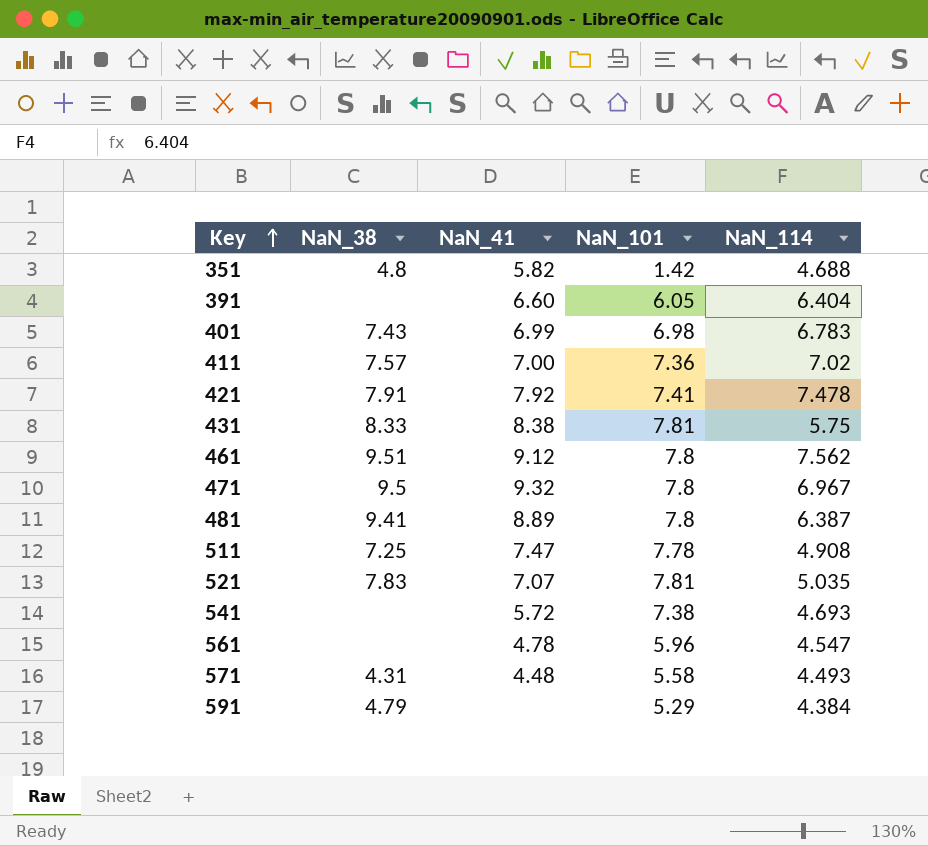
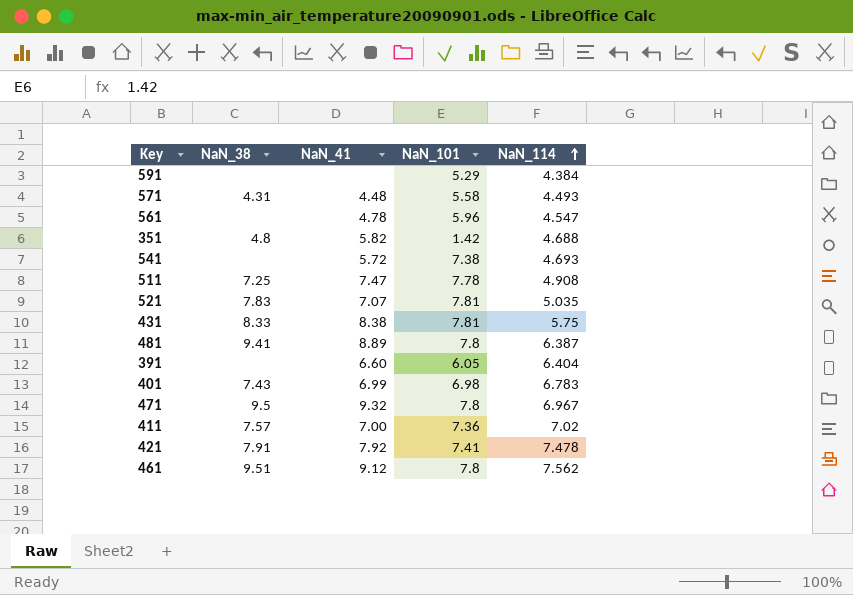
row order: Key ascending -> NaN_114 ascending
591 | NaN_38: 4.79 -> none

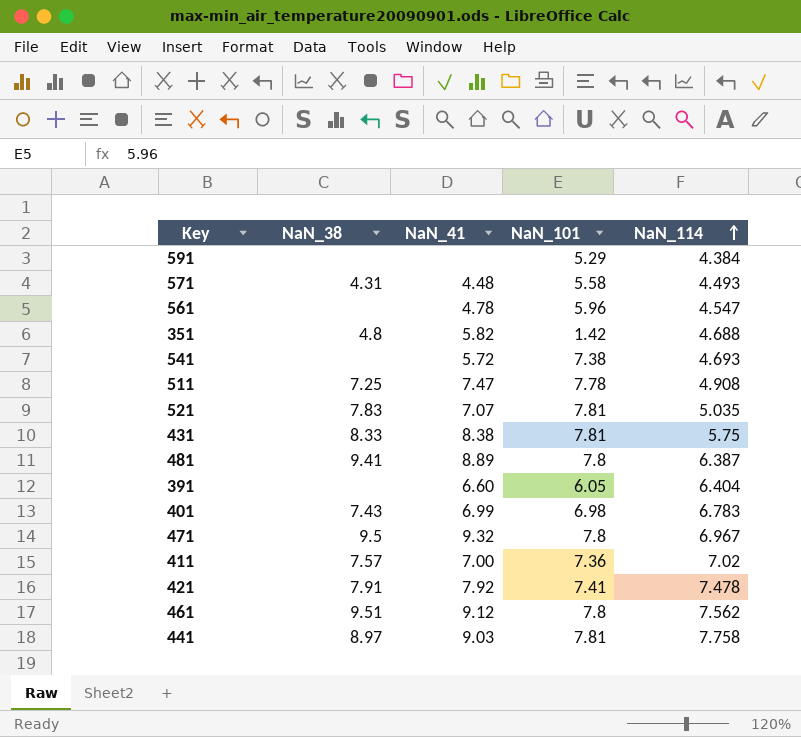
row 441: none -> 8.97 | 9.03 | 7.81 | 7.758

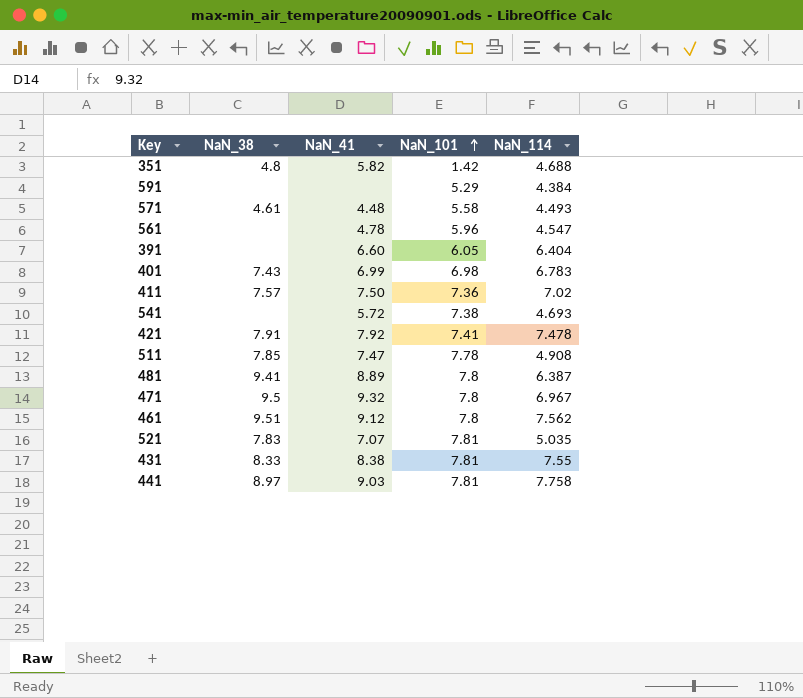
row order: NaN_114 ascending -> NaN_101 ascending
571 | NaN_38: 4.31 -> 4.61
411 | NaN_41: 7.00 -> 7.50
511 | NaN_38: 7.25 -> 7.85
431 | NaN_114: 5.75 -> 7.55

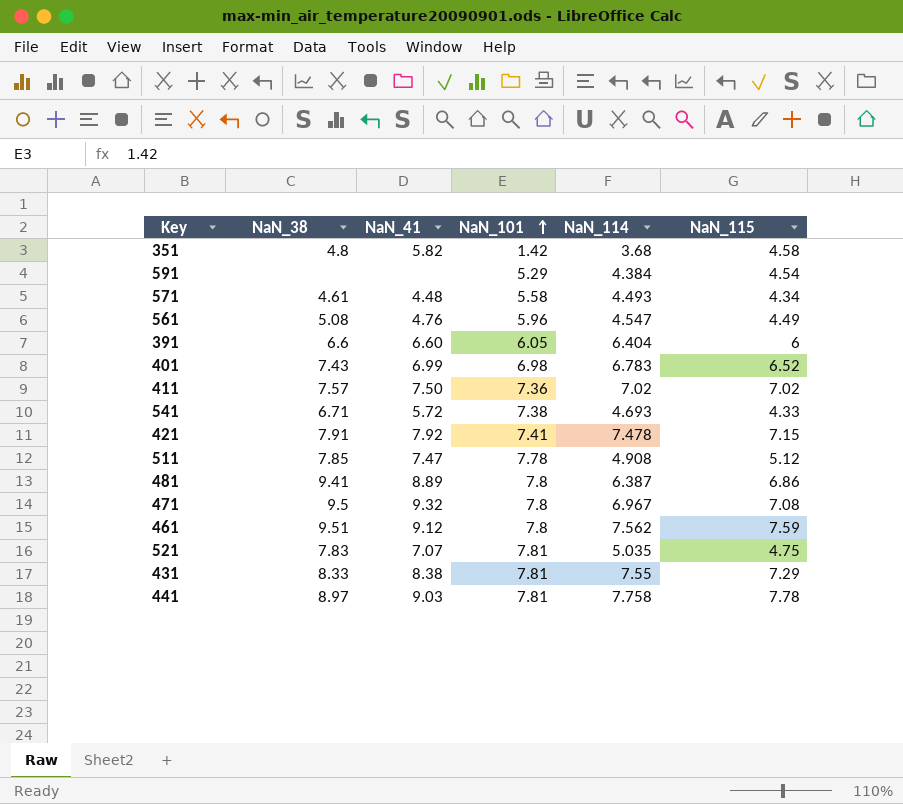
column NaN_115 | position: none -> 6
351 | NaN_114: 4.688 -> 3.68
561 | NaN_38: none -> 5.08
561 | NaN_41: 4.78 -> 4.76
391 | NaN_38: none -> 6.6
541 | NaN_38: none -> 6.71

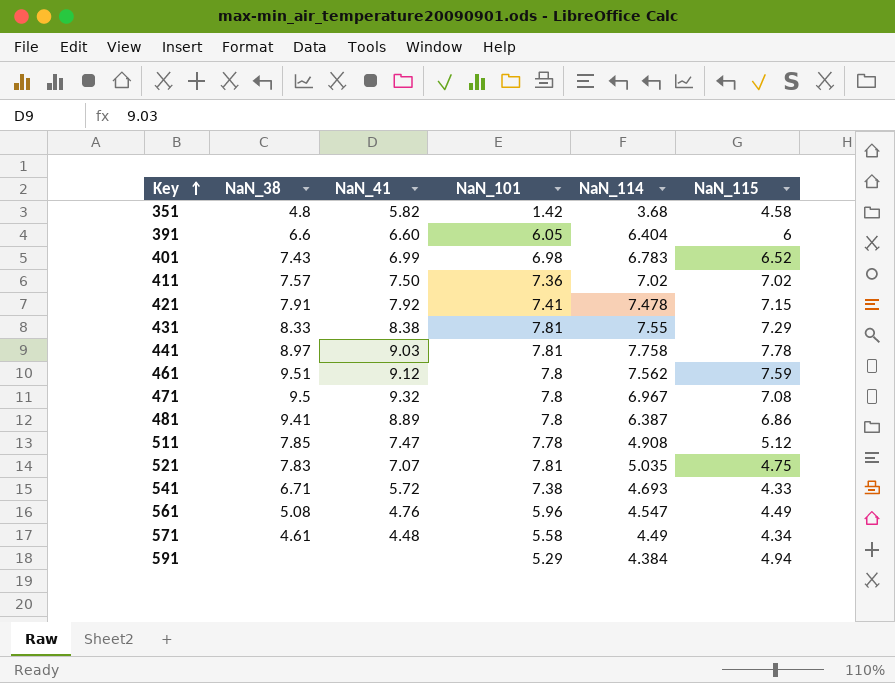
row order: NaN_101 ascending -> Key ascending
571 | NaN_114: 4.493 -> 4.49
591 | NaN_115: 4.54 -> 4.94

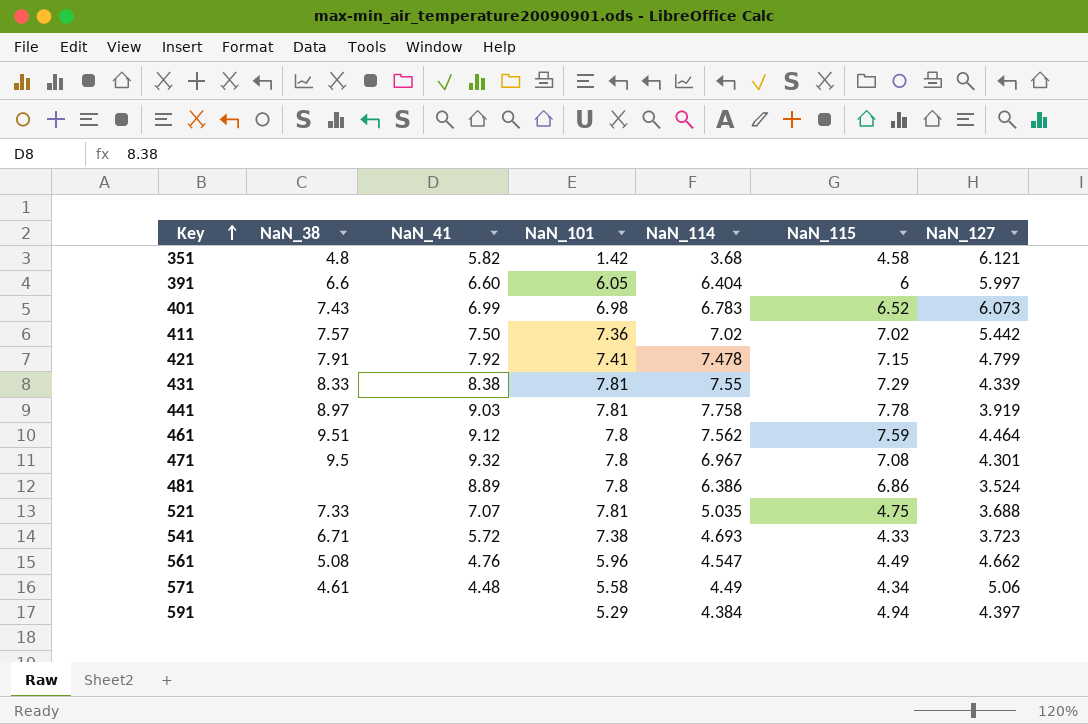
column NaN_127 | position: none -> 7
row 511: 7.85 | 7.47 | 7.78 | 4.908 | 5.12 -> none
481 | NaN_38: 9.41 -> none
481 | NaN_114: 6.387 -> 6.386
521 | NaN_38: 7.83 -> 7.33

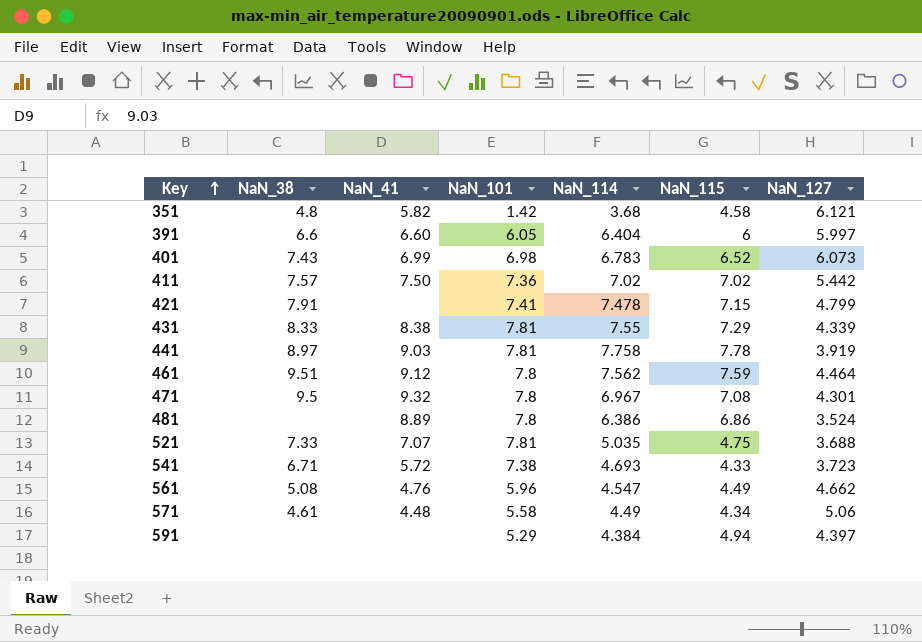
421 | NaN_41: 7.92 -> none

